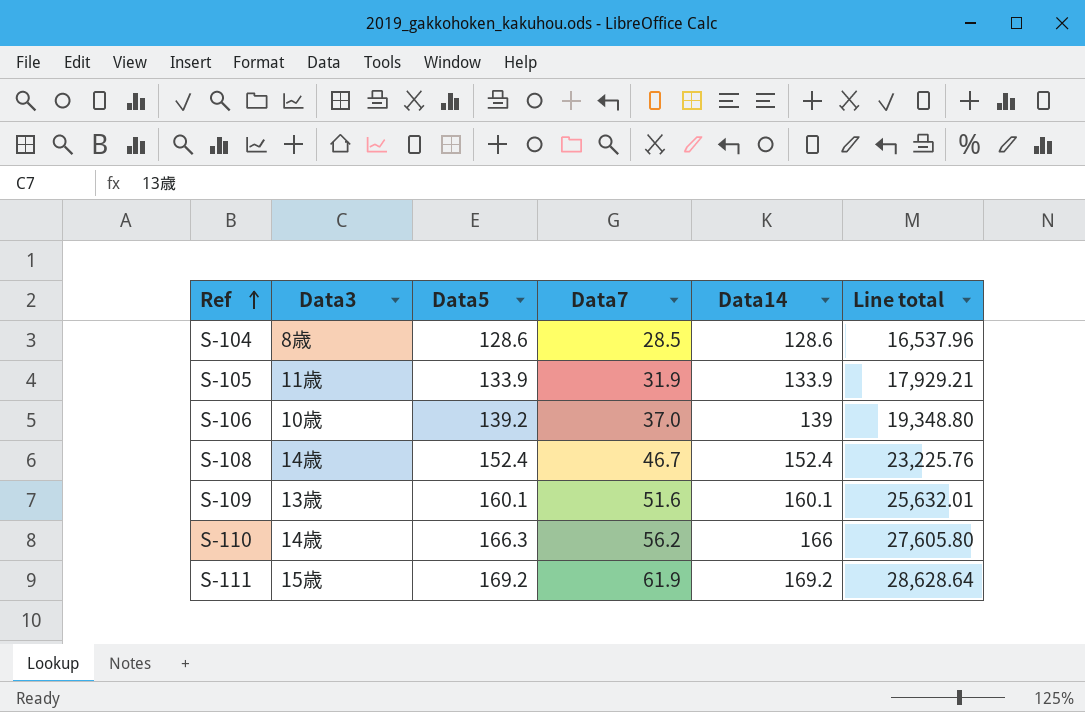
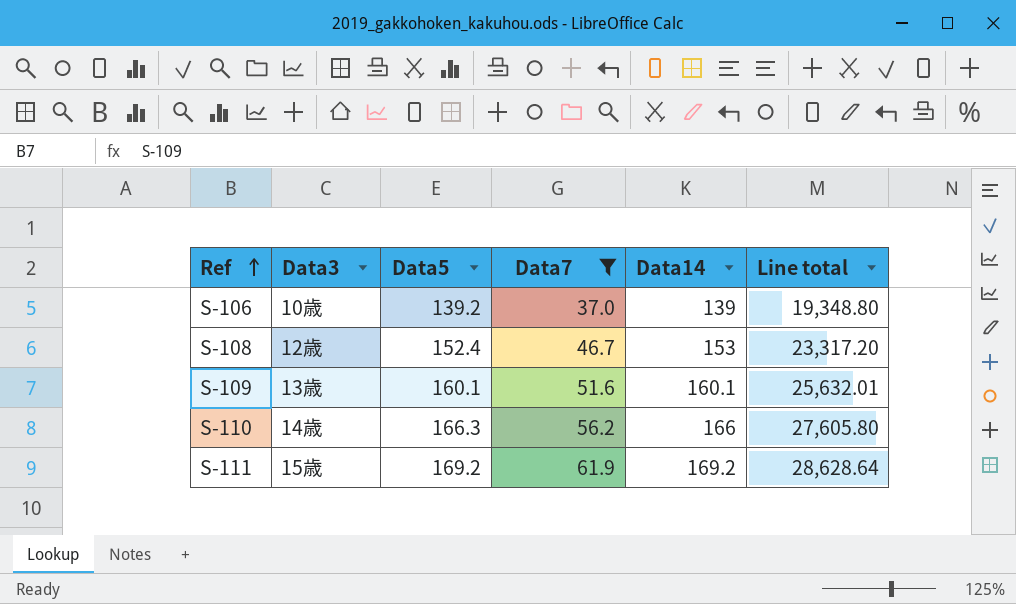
filter: none -> Data7 >= 37.0
S-108 | Data3: 14歳 -> 12歳
S-108 | Data14: 152.4 -> 153
S-108 | Line total: 23,225.76 -> 23,317.20

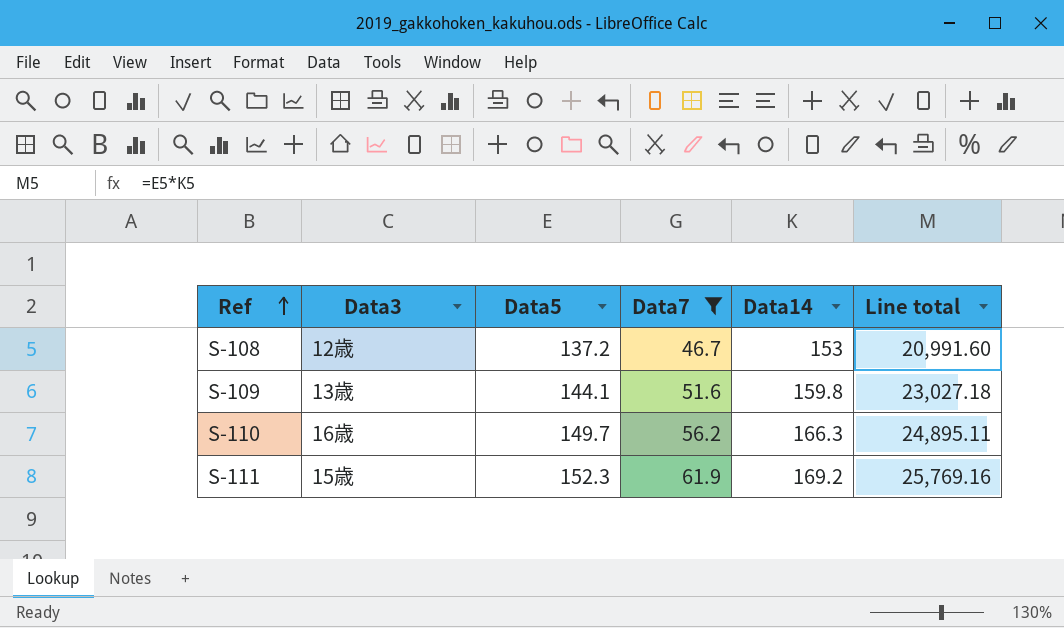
row S-106: 10歳 | 139.2 | 37.0 | 139 | 19,348.80 -> none
S-108 | Data5: 152.4 -> 137.2
S-108 | Line total: 23,317.20 -> 20,991.60
S-109 | Data5: 160.1 -> 144.1
S-109 | Data14: 160.1 -> 159.8
S-109 | Line total: 25,632.01 -> 23,027.18
S-110 | Data3: 14歳 -> 16歳
S-110 | Data5: 166.3 -> 149.7
S-110 | Data14: 166 -> 166.3
S-110 | Line total: 27,605.80 -> 24,895.11
S-111 | Data5: 169.2 -> 152.3
S-111 | Line total: 28,628.64 -> 25,769.16

